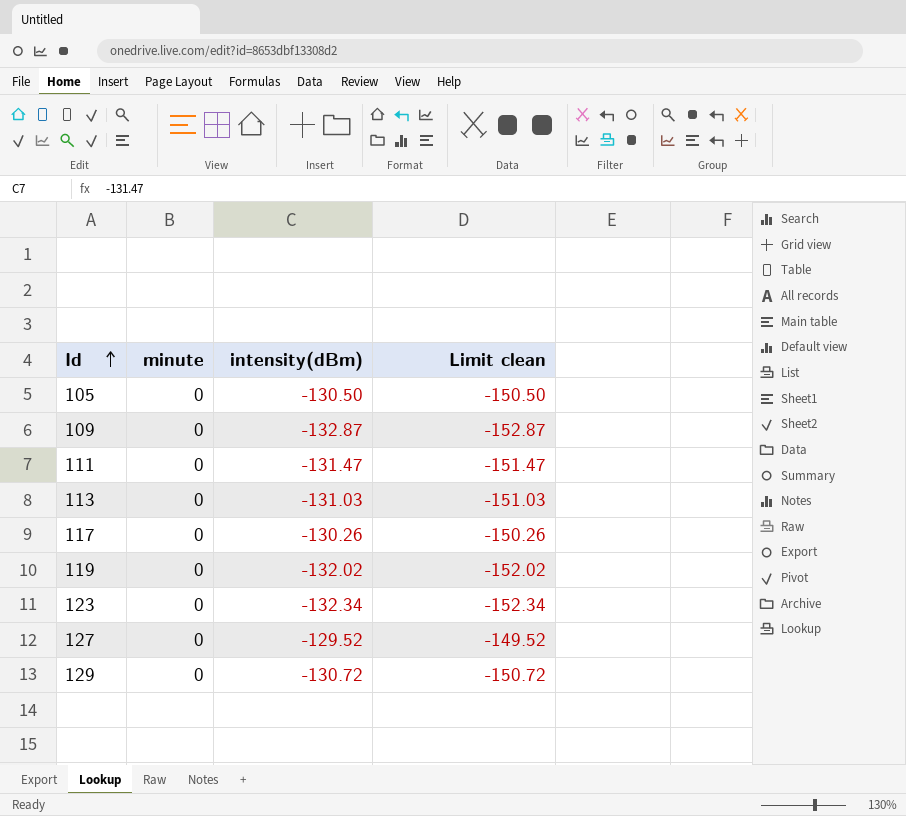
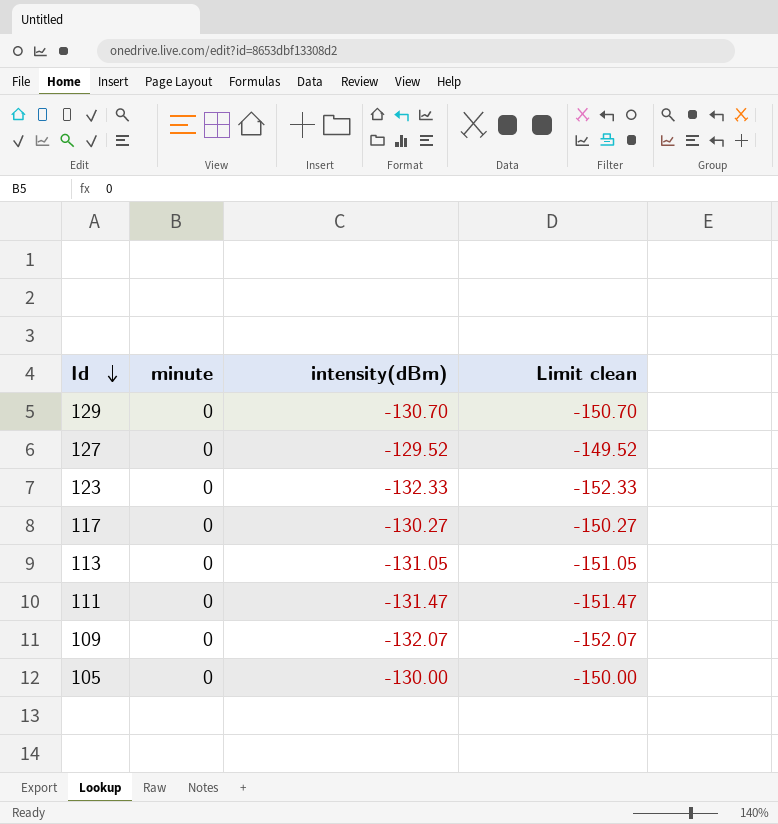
row order: Id ascending -> Id descending
row 119: 0 | -132.02 | -152.02 -> none
129 | intensity(dBm): -130.72 -> -130.70
129 | Limit clean: -150.72 -> -150.70
123 | intensity(dBm): -132.34 -> -132.33
123 | Limit clean: -152.34 -> -152.33
117 | intensity(dBm): -130.26 -> -130.27
117 | Limit clean: -150.26 -> -150.27
113 | intensity(dBm): -131.03 -> -131.05
113 | Limit clean: -151.03 -> -151.05
109 | intensity(dBm): -132.87 -> -132.07
109 | Limit clean: -152.87 -> -152.07
105 | intensity(dBm): -130.50 -> -130.00
105 | Limit clean: -150.50 -> -150.00

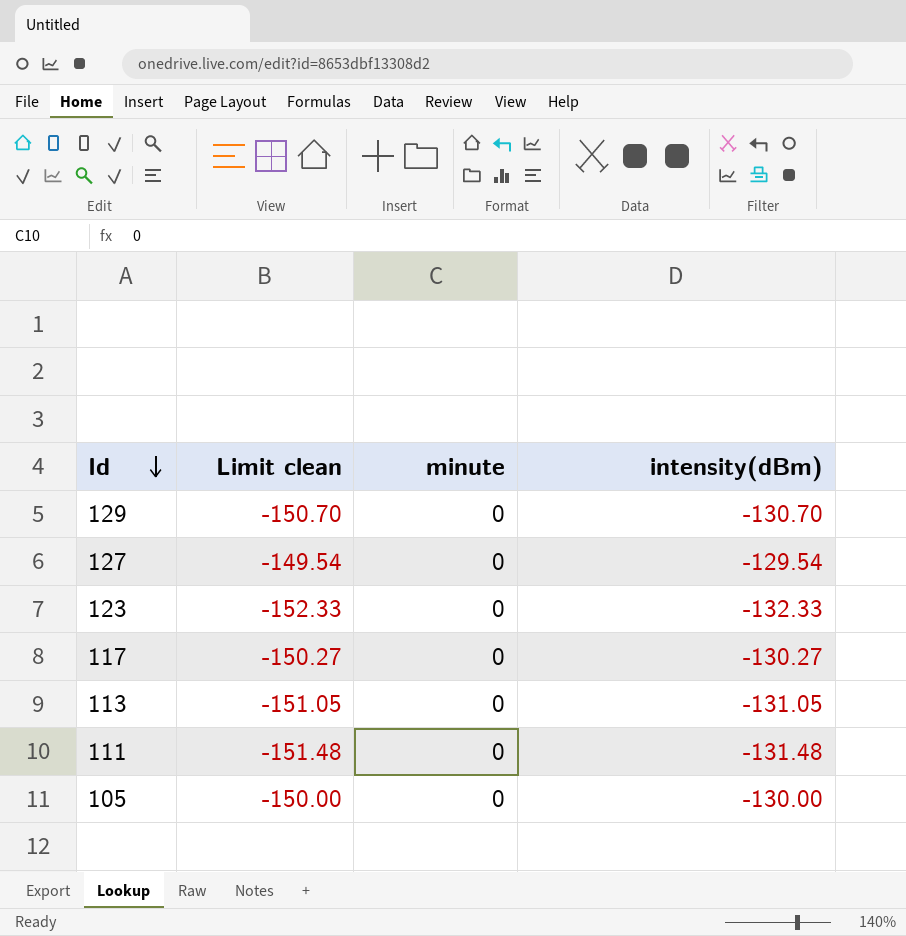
column Limit clean | position: 4 -> 2
row 109: 0 | -132.07 | -152.07 -> none
127 | Limit clean: -149.52 -> -149.54
127 | intensity(dBm): -129.52 -> -129.54
111 | Limit clean: -151.47 -> -151.48
111 | intensity(dBm): -131.47 -> -131.48

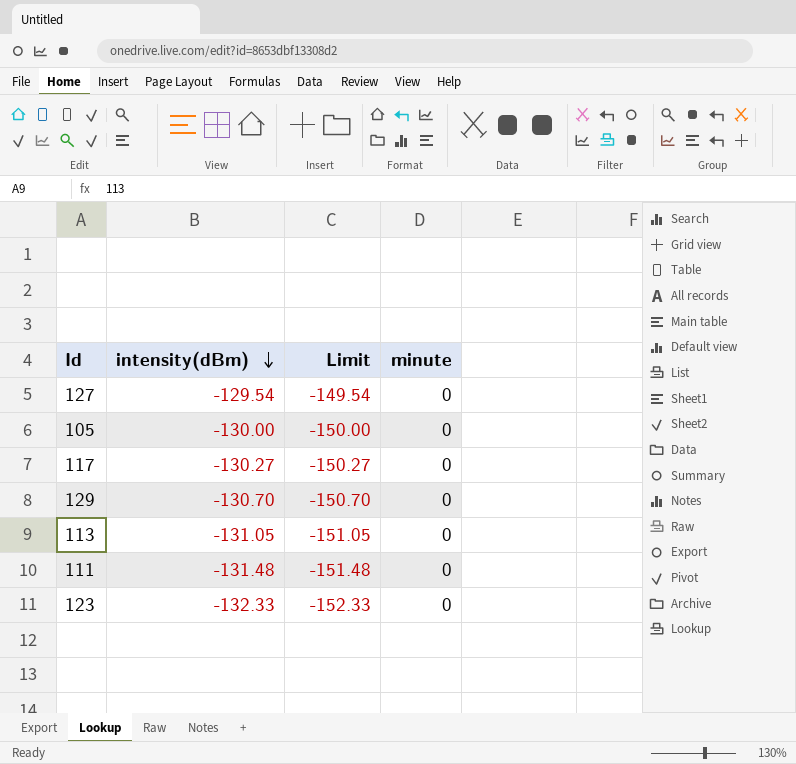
row order: Id descending -> intensity(dBm) descending
column intensity(dBm) | position: 4 -> 2
column name: Limit clean -> Limit

